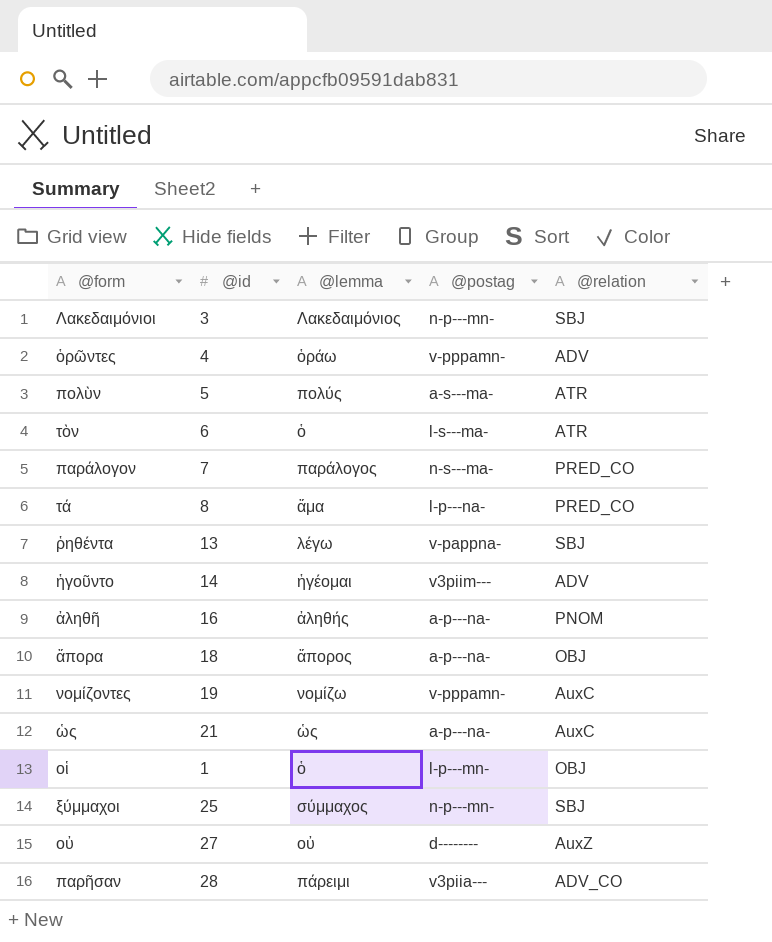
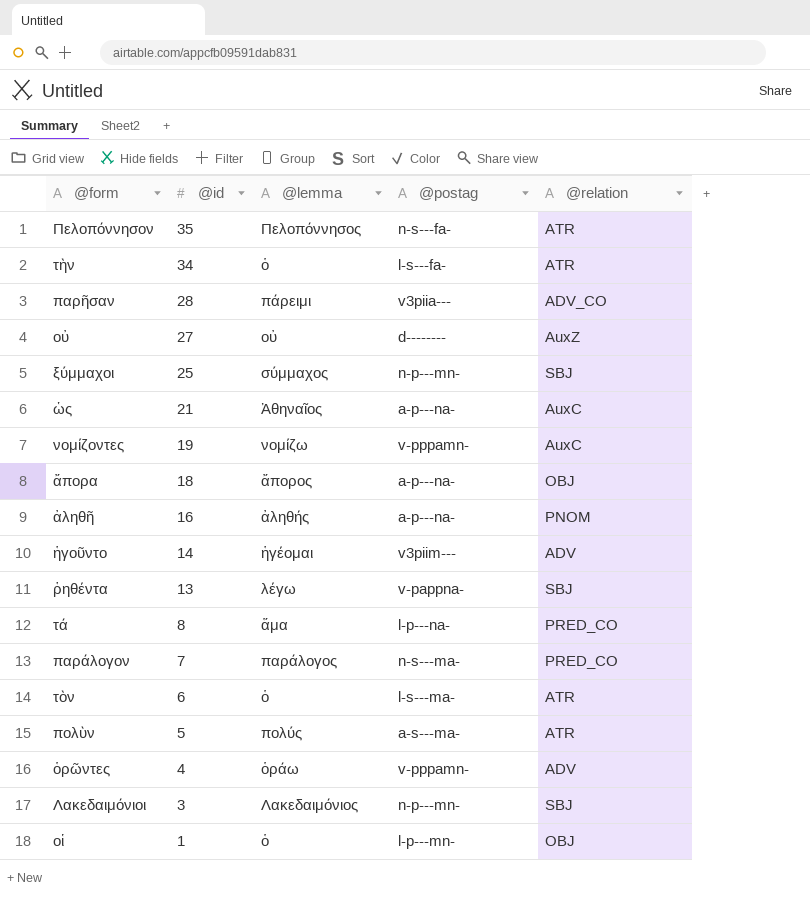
row order: none -> @id descending
row Πελοπόννησον: none -> 35 | Πελοπόννησος | n-s---fa- | ATR
row τὴν: none -> 34 | ὁ | l-s---fa- | ATR
ὡς | @lemma: ὡς -> Ἀθηναῖος

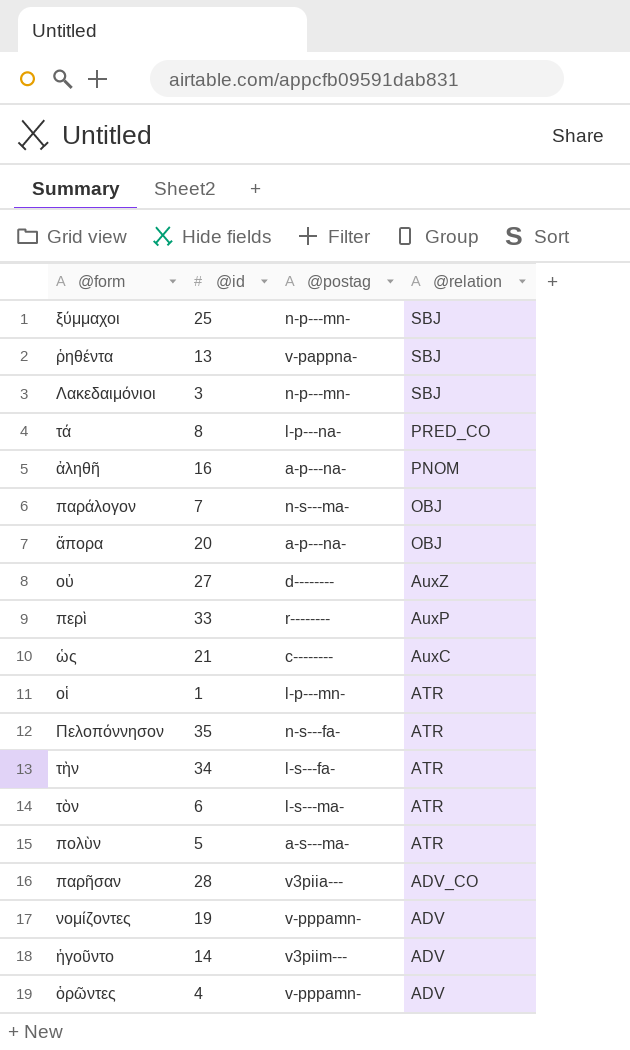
row order: @id descending -> @relation descending
column @lemma | position: 3 -> none
παράλογον | @relation: PRED_CO -> OBJ
ἄπορα | @id: 18 -> 20
row περὶ: none -> 33 | r-------- | AuxP
ὡς | @postag: a-p---na- -> c--------
οἱ | @relation: OBJ -> ATR
νομίζοντες | @relation: AuxC -> ADV

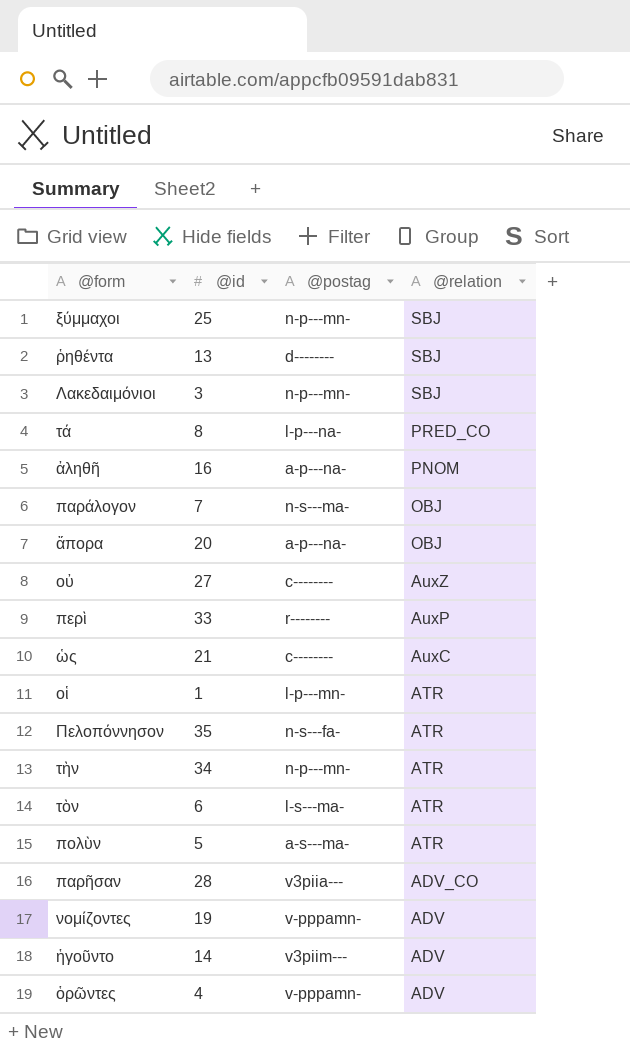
ῥηθέντα | @postag: v-pappna- -> d--------
οὐ | @postag: d-------- -> c--------
τὴν | @postag: l-s---fa- -> n-p---mn-

